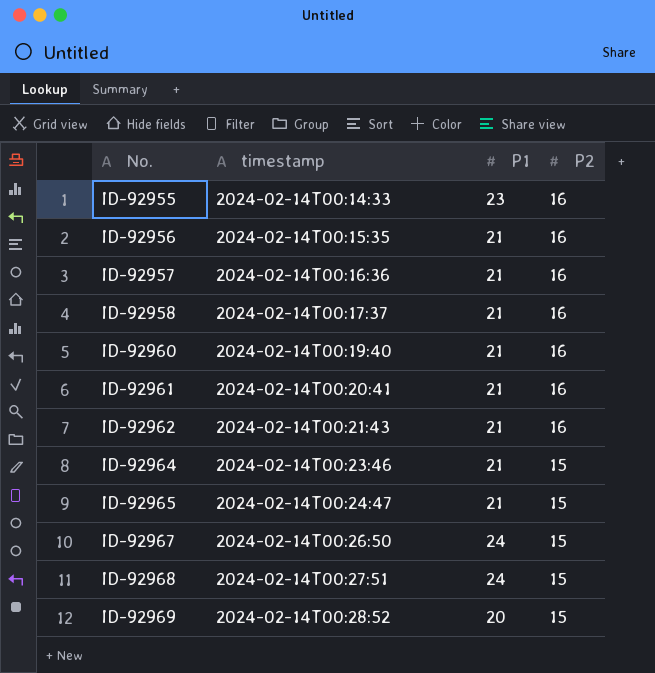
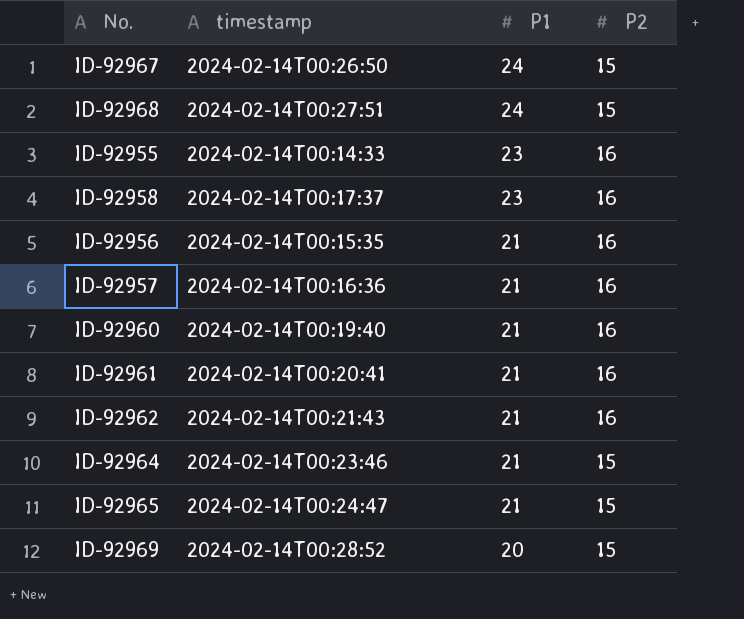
row order: No. ascending -> P1 descending
ID-92958 | P1: 21 -> 23

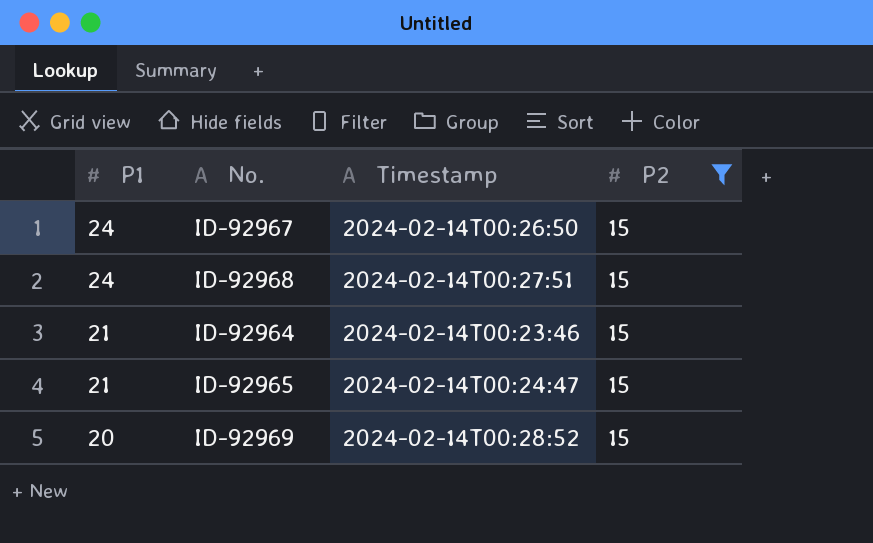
filter: none -> P2 = 15
column P1 | position: 3 -> 1
column name: timestamp -> Timestamp

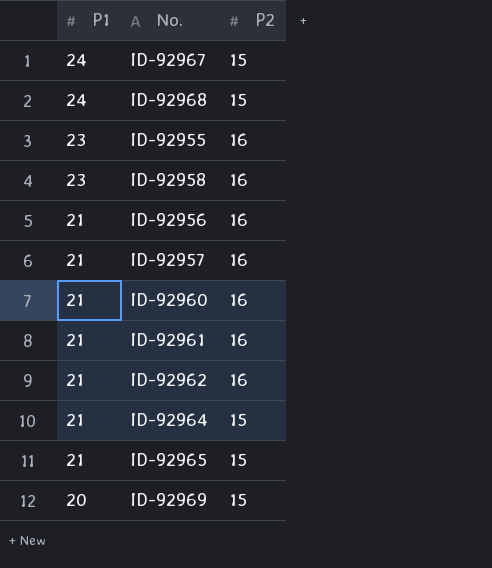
filter: P2 = 15 -> none
column Timestamp | position: 3 -> none

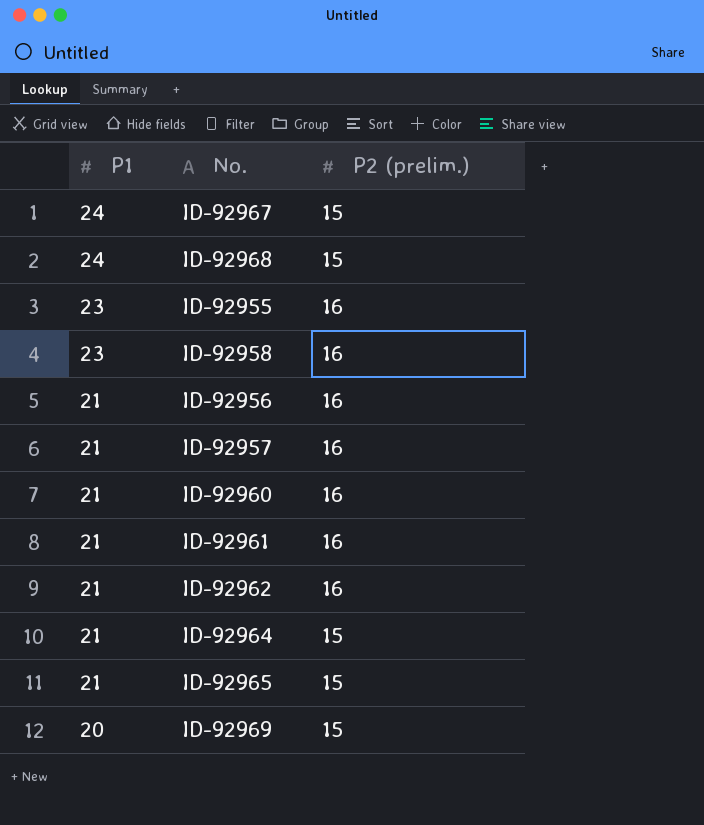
column name: P2 -> P2 (prelim.)

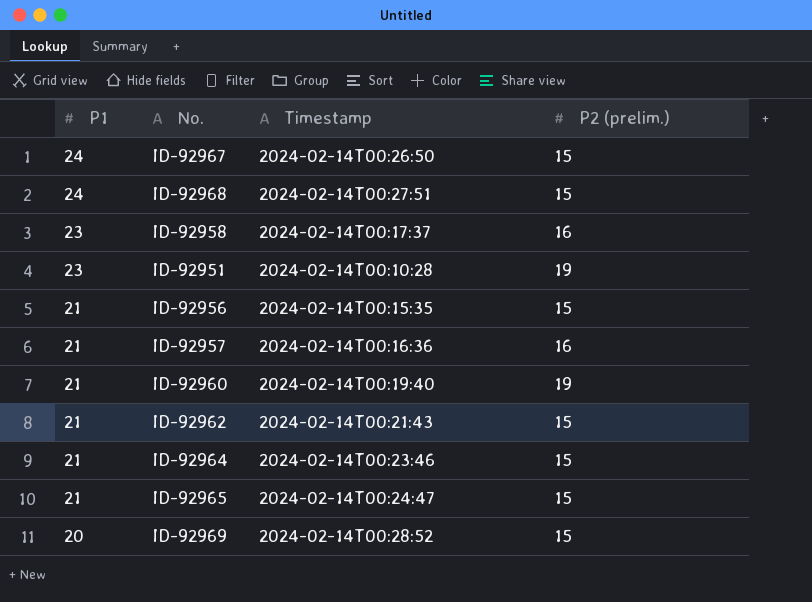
column Timestamp | position: none -> 3
row ID-92955: 23 | 16 -> none
row ID-92961: 21 | 16 -> none
row ID-92951: none -> 23 | 2024-02-14T00:10:28 | 19
ID-92956 | P2 (prelim.): 16 -> 15
ID-92960 | P2 (prelim.): 16 -> 19
ID-92962 | P2 (prelim.): 16 -> 15

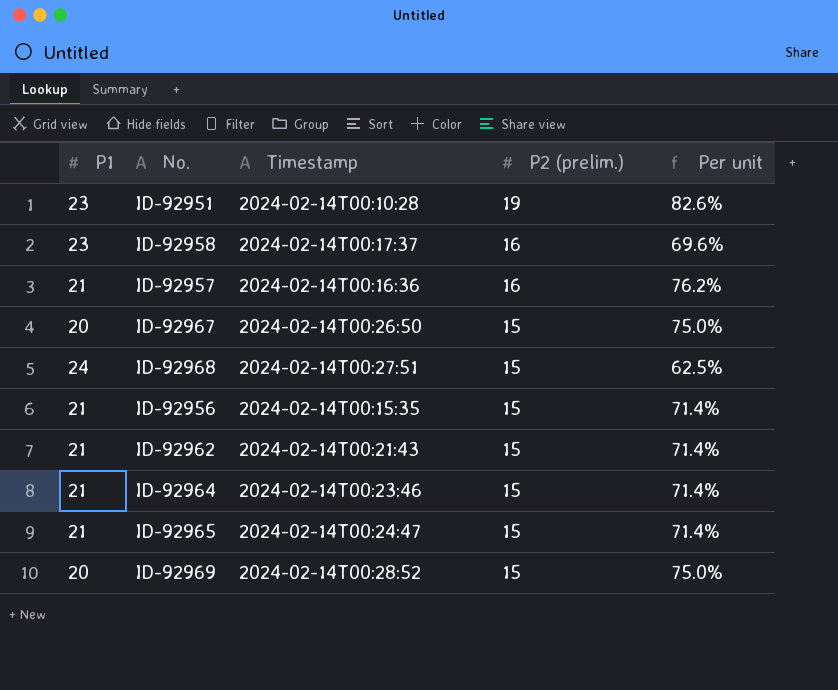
row order: P1 descending -> P2 (prelim.) descending
column Per unit | formula: none -> [P2 (prelim.)] / [P1]
row ID-92960: 21 | 2024-02-14T00:19:40 | 19 -> none
ID-92967 | P1: 24 -> 20

